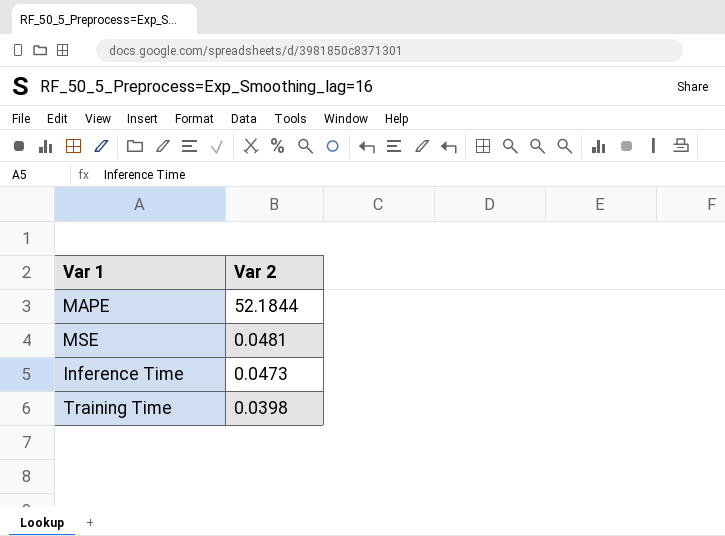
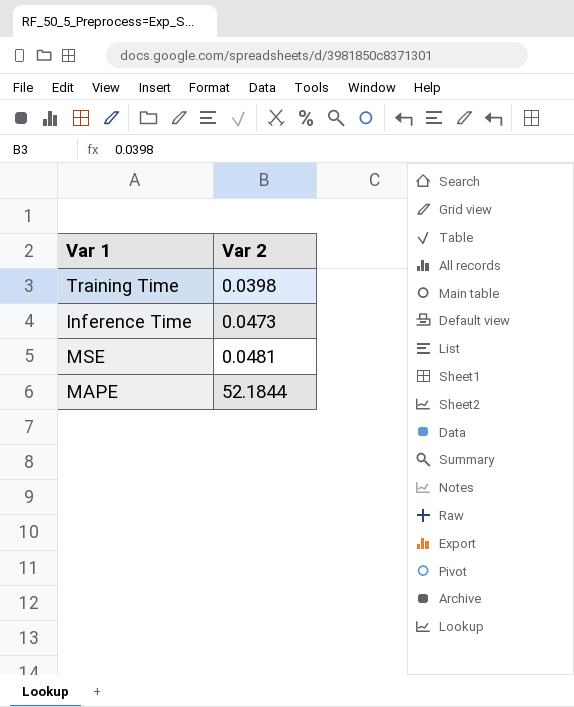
row order: Var 2 descending -> Var 2 ascending

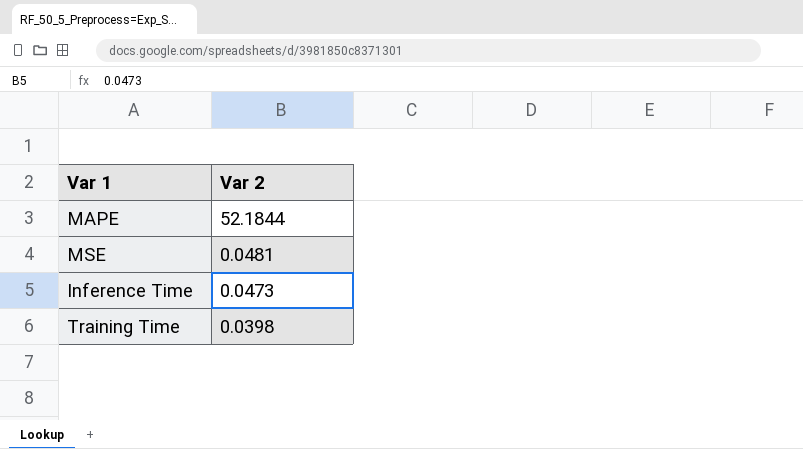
row order: Var 2 ascending -> Var 2 descending

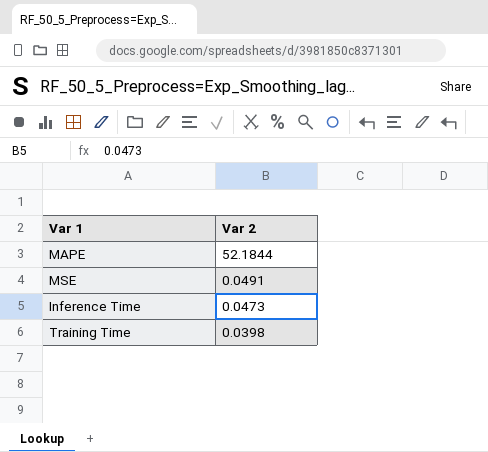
MSE | Var 2: 0.0481 -> 0.0491

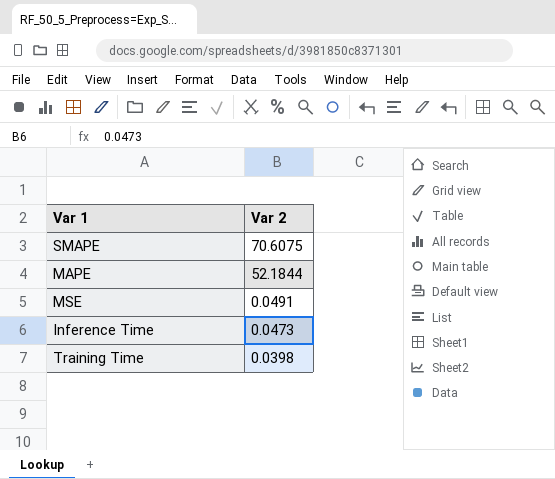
row SMAPE: none -> 70.6075

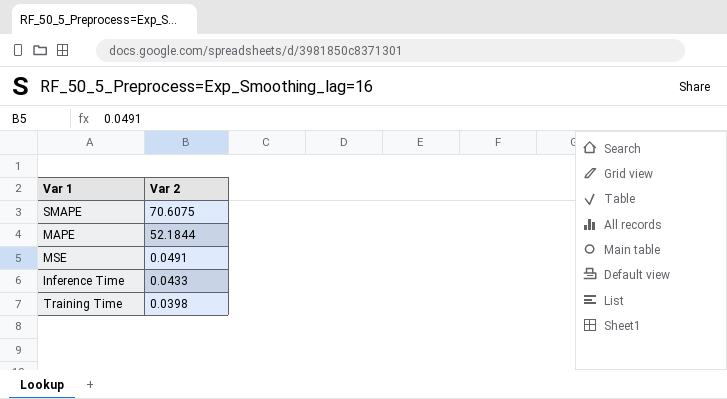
Inference Time | Var 2: 0.0473 -> 0.0433

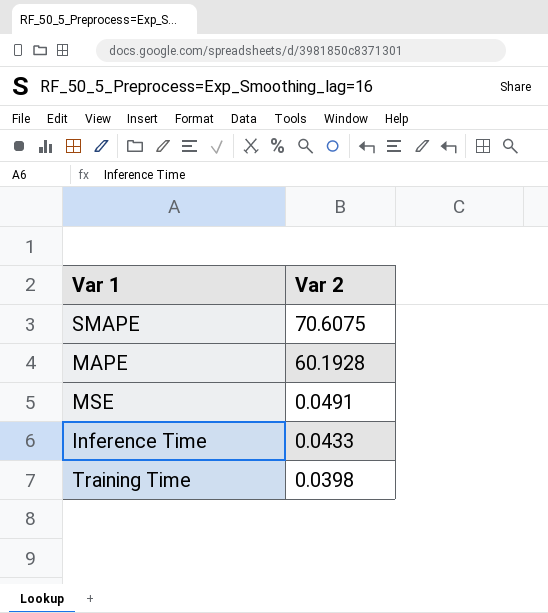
MAPE | Var 2: 52.1844 -> 60.1928

